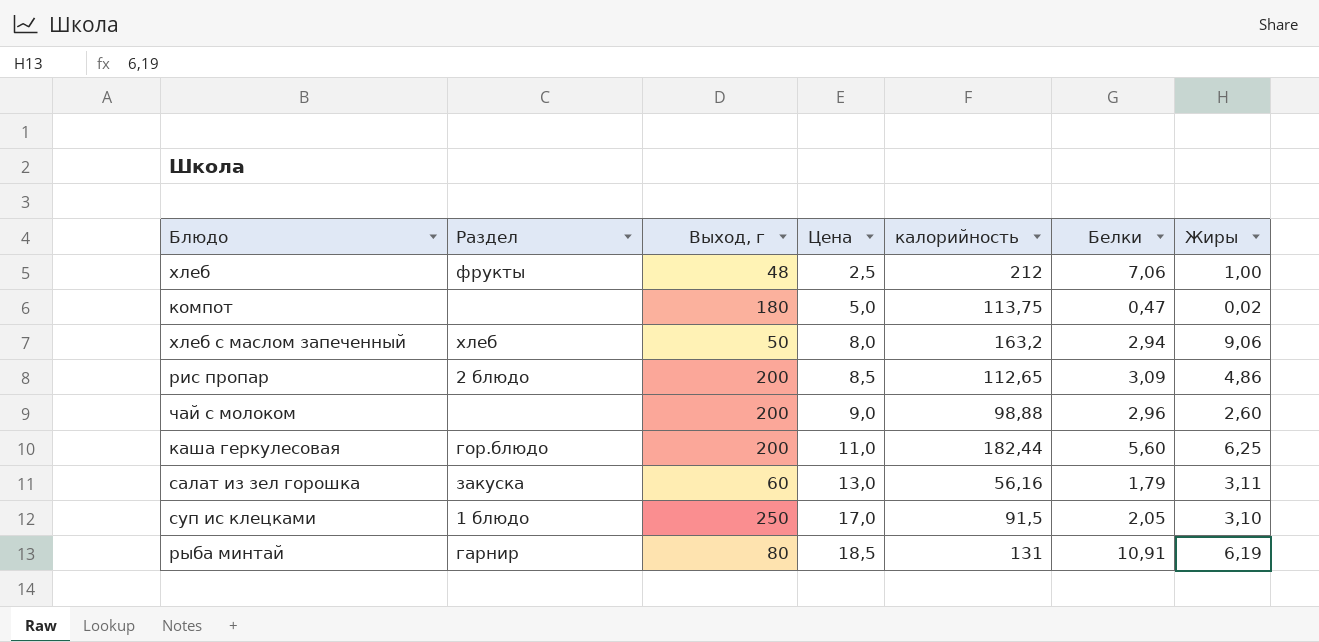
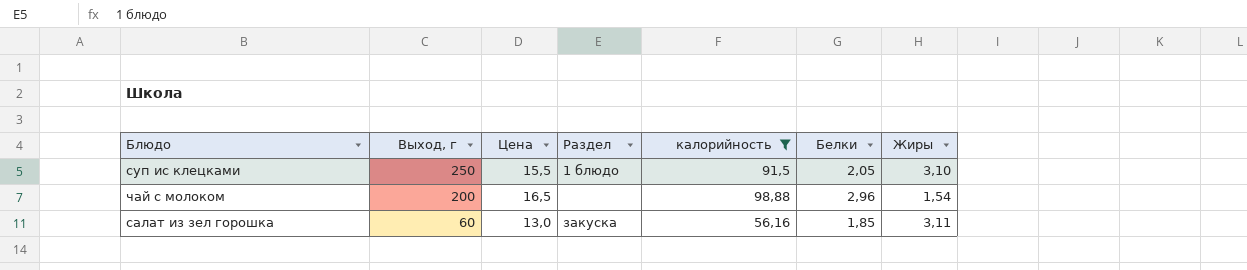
filter: none -> калорийность <= 98,88
row order: Цена ascending -> Выход, г descending
column Раздел | position: 2 -> 4
суп ис клецками | Цена: 17,0 -> 15,5
чай с молоком | Цена: 9,0 -> 16,5
чай с молоком | Жиры: 2,60 -> 1,54
салат из зел горошка | Белки: 1,79 -> 1,85

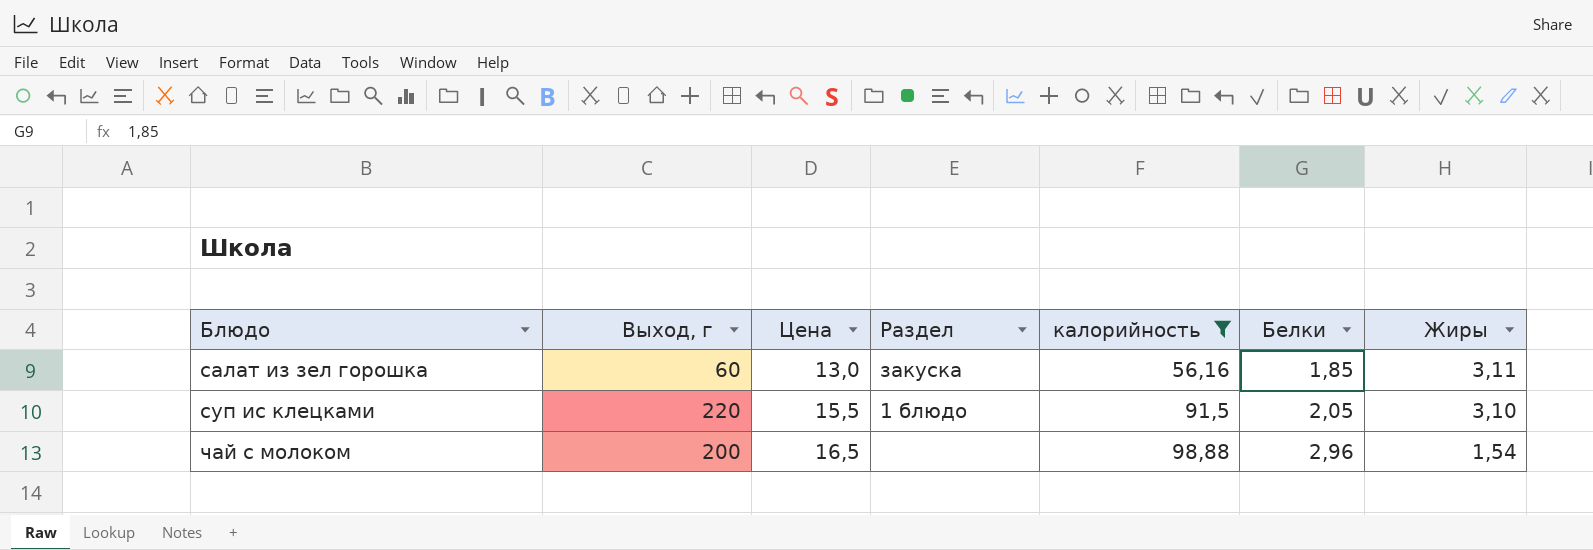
row order: Выход, г descending -> Блюдо ascending
суп ис клецками | Выход, г: 250 -> 220

